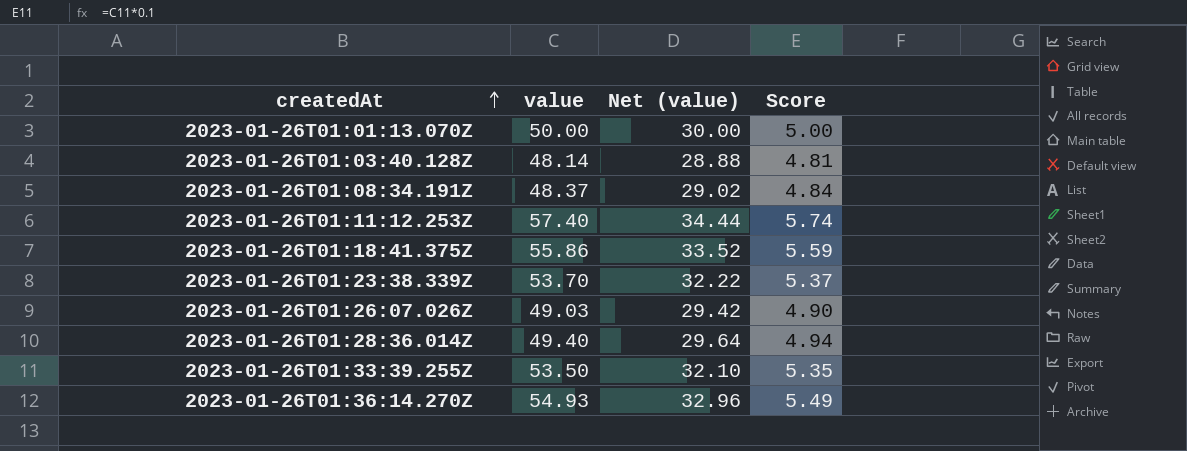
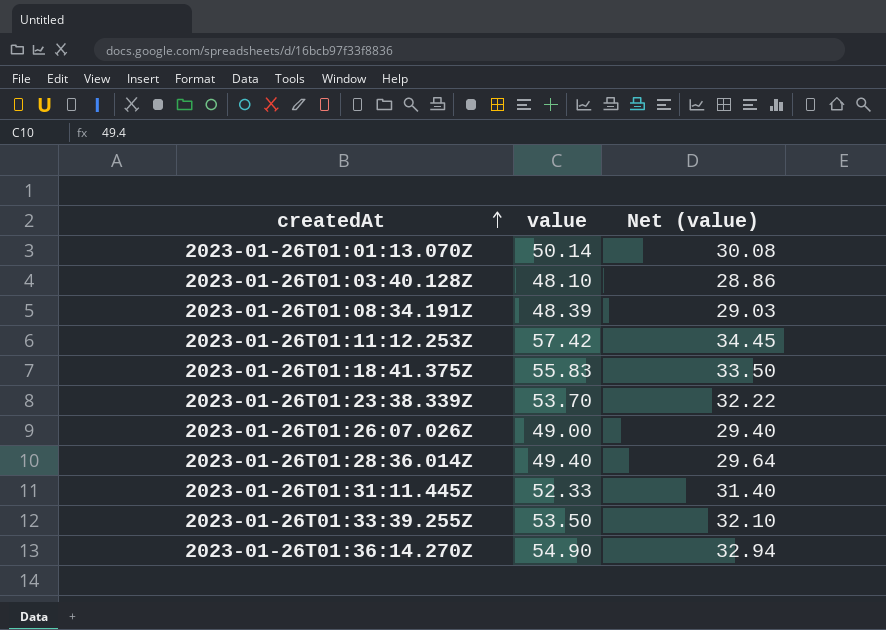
column Score | formula: [value] * 0.1 -> none
2023-01-26T01:01:13.070Z | value: 50.00 -> 50.14
2023-01-26T01:01:13.070Z | Net (value): 30.00 -> 30.08
2023-01-26T01:03:40.128Z | value: 48.14 -> 48.10
2023-01-26T01:03:40.128Z | Net (value): 28.88 -> 28.86
2023-01-26T01:08:34.191Z | value: 48.37 -> 48.39
2023-01-26T01:08:34.191Z | Net (value): 29.02 -> 29.03
2023-01-26T01:11:12.253Z | value: 57.40 -> 57.42
2023-01-26T01:11:12.253Z | Net (value): 34.44 -> 34.45
2023-01-26T01:18:41.375Z | value: 55.86 -> 55.83
2023-01-26T01:18:41.375Z | Net (value): 33.52 -> 33.50
2023-01-26T01:26:07.026Z | value: 49.03 -> 49.00
2023-01-26T01:26:07.026Z | Net (value): 29.42 -> 29.40
row 2023-01-26T01:31:11.445Z: none -> 52.33 | 31.40
2023-01-26T01:36:14.270Z | value: 54.93 -> 54.90
2023-01-26T01:36:14.270Z | Net (value): 32.96 -> 32.94

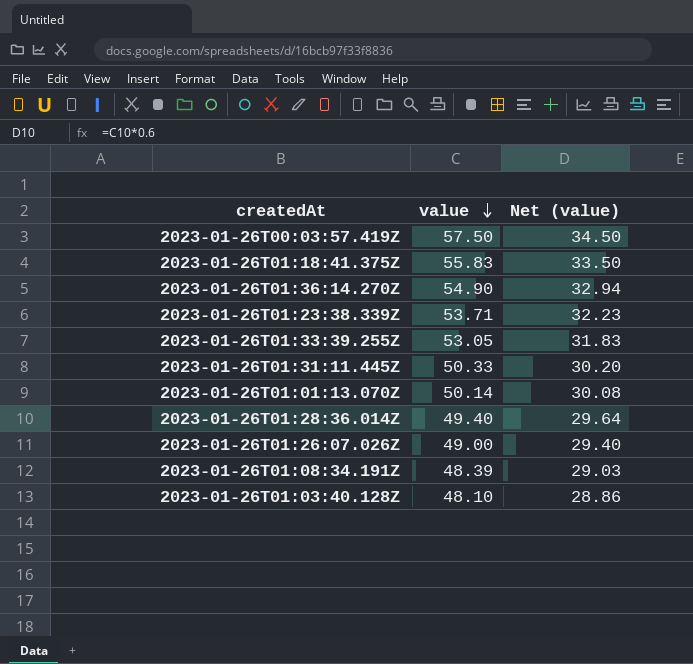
row order: createdAt ascending -> value descending
row 2023-01-26T01:11:12.253Z: 57.42 | 34.45 -> none
row 2023-01-26T00:03:57.419Z: none -> 57.50 | 34.50
2023-01-26T01:23:38.339Z | value: 53.70 -> 53.71
2023-01-26T01:23:38.339Z | Net (value): 32.22 -> 32.23
2023-01-26T01:33:39.255Z | value: 53.50 -> 53.05
2023-01-26T01:33:39.255Z | Net (value): 32.10 -> 31.83
2023-01-26T01:31:11.445Z | value: 52.33 -> 50.33
2023-01-26T01:31:11.445Z | Net (value): 31.40 -> 30.20

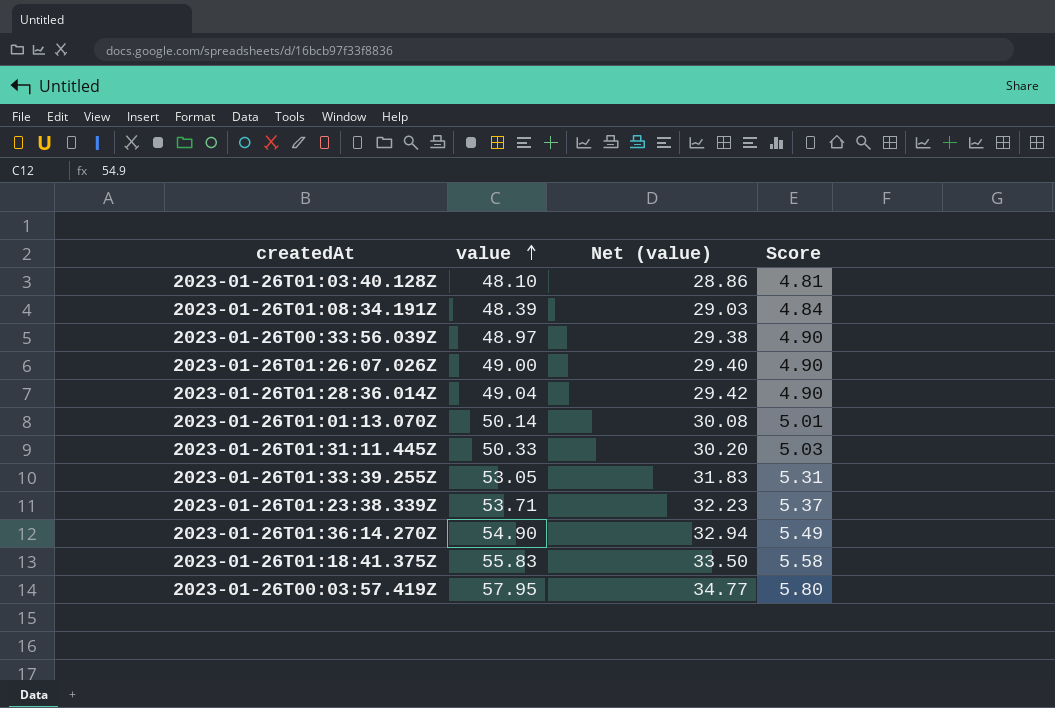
row order: value descending -> value ascending
column Score | formula: none -> [value] * 0.1
row 2023-01-26T00:33:56.039Z: none -> 48.97 | 29.38 | 4.90
2023-01-26T01:28:36.014Z | value: 49.40 -> 49.04
2023-01-26T01:28:36.014Z | Net (value): 29.64 -> 29.42
2023-01-26T00:03:57.419Z | value: 57.50 -> 57.95
2023-01-26T00:03:57.419Z | Net (value): 34.50 -> 34.77

